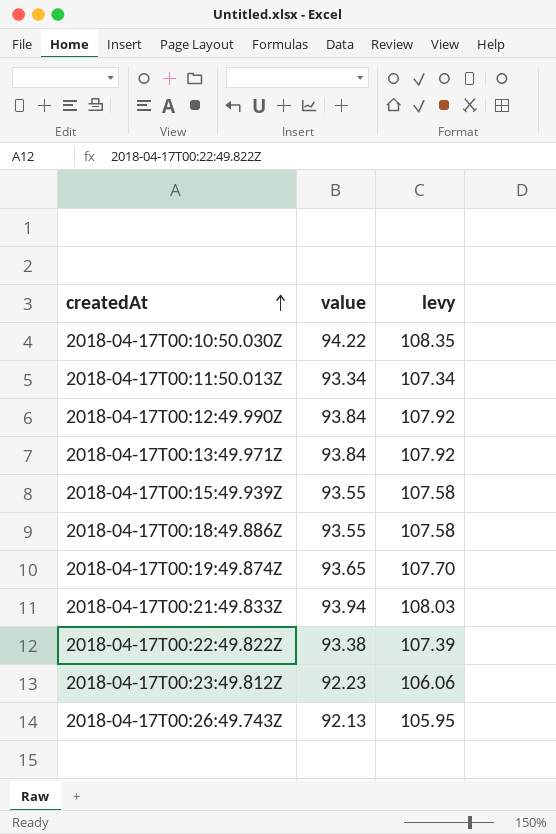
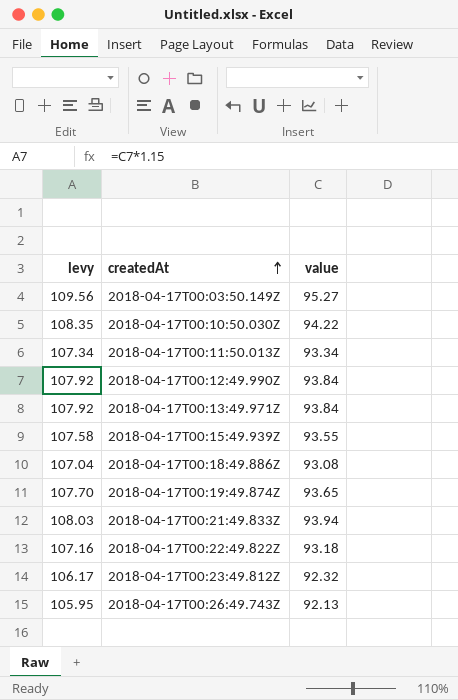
column levy | position: 3 -> 1
row 2018-04-17T00:03:50.149Z: none -> 109.56 | 95.27
2018-04-17T00:18:49.886Z | levy: 107.58 -> 107.04
2018-04-17T00:18:49.886Z | value: 93.55 -> 93.08
2018-04-17T00:22:49.822Z | levy: 107.39 -> 107.16
2018-04-17T00:22:49.822Z | value: 93.38 -> 93.18
2018-04-17T00:23:49.812Z | levy: 106.06 -> 106.17
2018-04-17T00:23:49.812Z | value: 92.23 -> 92.32

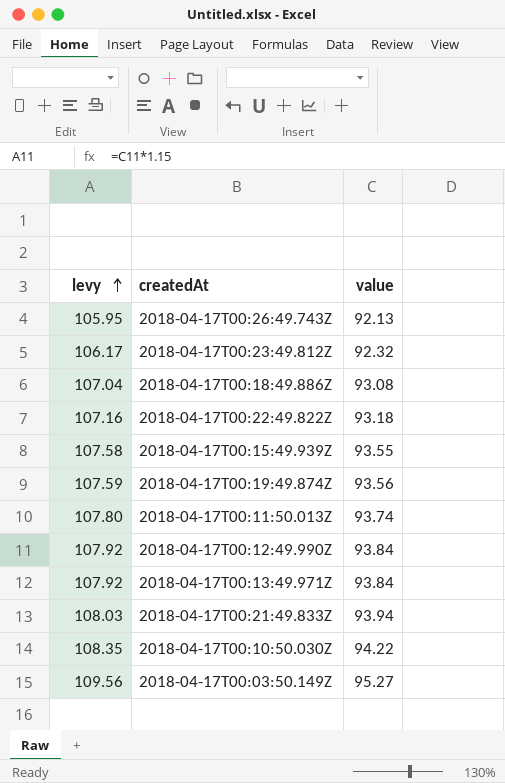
row order: createdAt ascending -> levy ascending
2018-04-17T00:19:49.874Z | levy: 107.70 -> 107.59
2018-04-17T00:19:49.874Z | value: 93.65 -> 93.56
2018-04-17T00:11:50.013Z | levy: 107.34 -> 107.80
2018-04-17T00:11:50.013Z | value: 93.34 -> 93.74

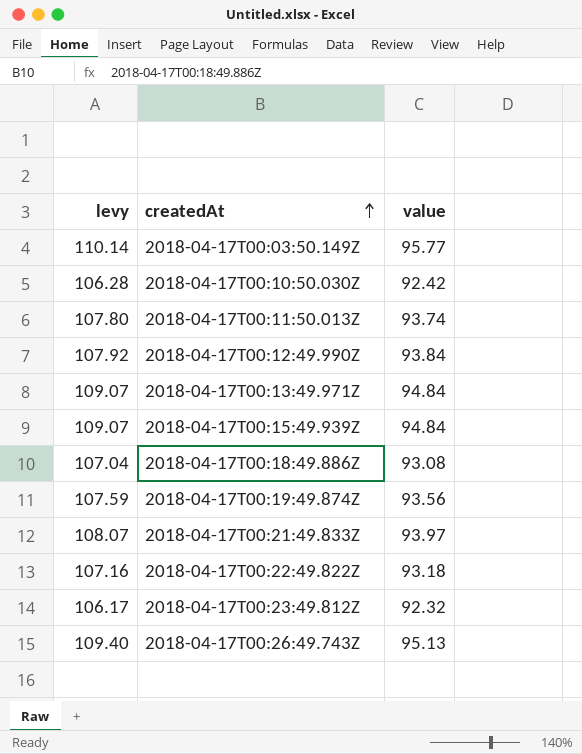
row order: levy ascending -> createdAt ascending
2018-04-17T00:03:50.149Z | levy: 109.56 -> 110.14
2018-04-17T00:03:50.149Z | value: 95.27 -> 95.77
2018-04-17T00:10:50.030Z | levy: 108.35 -> 106.28
2018-04-17T00:10:50.030Z | value: 94.22 -> 92.42
2018-04-17T00:13:49.971Z | levy: 107.92 -> 109.07
2018-04-17T00:13:49.971Z | value: 93.84 -> 94.84
2018-04-17T00:15:49.939Z | levy: 107.58 -> 109.07
2018-04-17T00:15:49.939Z | value: 93.55 -> 94.84
2018-04-17T00:21:49.833Z | levy: 108.03 -> 108.07
2018-04-17T00:21:49.833Z | value: 93.94 -> 93.97
2018-04-17T00:26:49.743Z | levy: 105.95 -> 109.40
2018-04-17T00:26:49.743Z | value: 92.13 -> 95.13

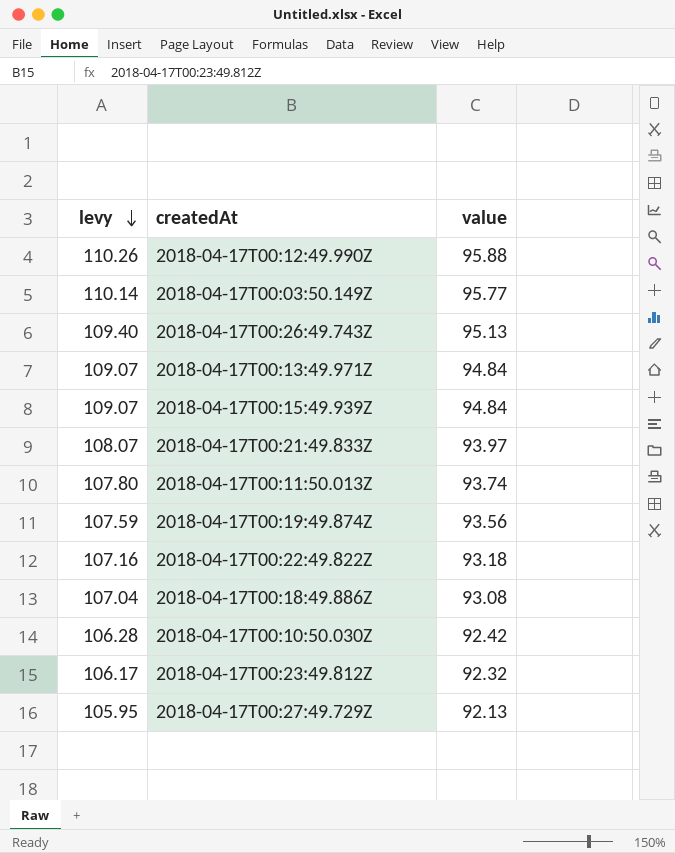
row order: createdAt ascending -> levy descending
2018-04-17T00:12:49.990Z | levy: 107.92 -> 110.26
2018-04-17T00:12:49.990Z | value: 93.84 -> 95.88
row 2018-04-17T00:27:49.729Z: none -> 105.95 | 92.13

